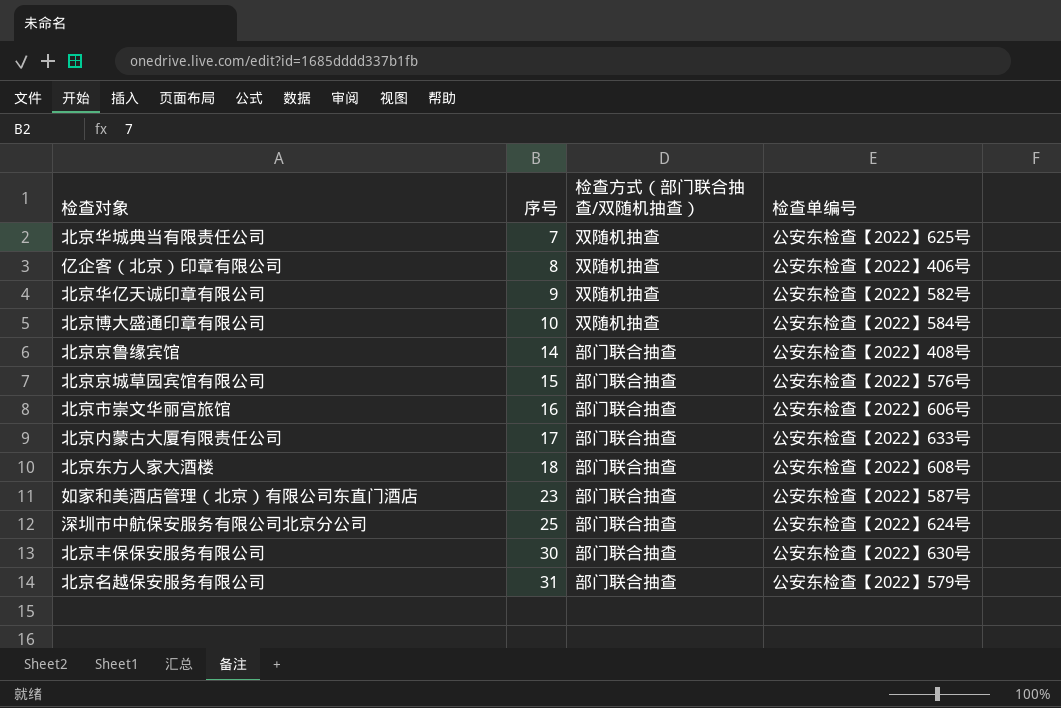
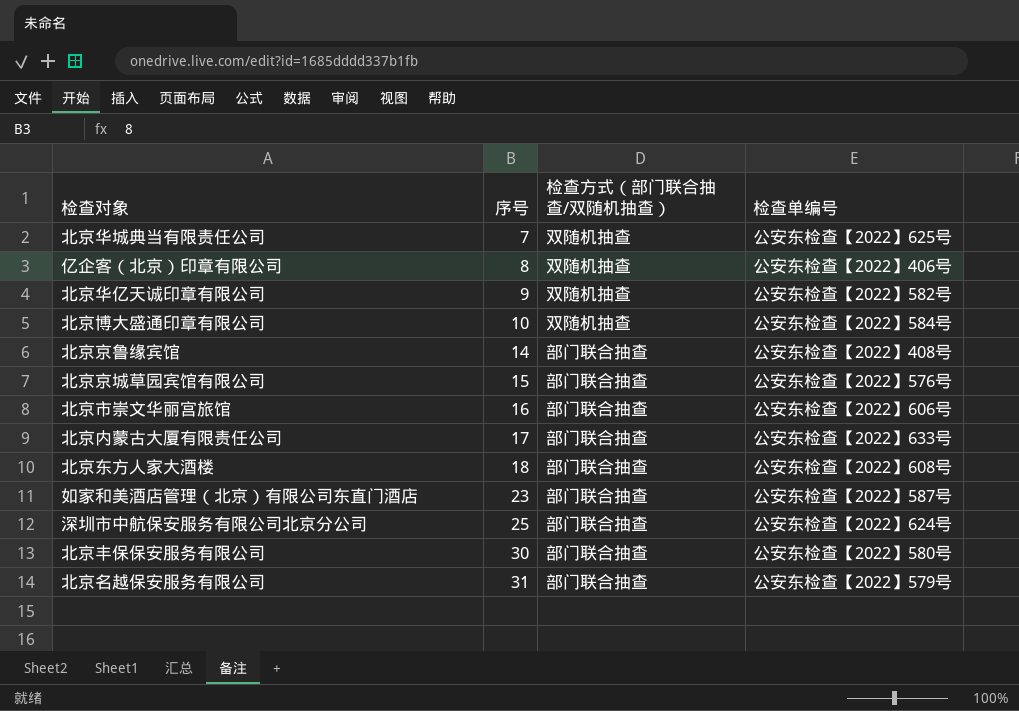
北京丰保保安服务有限公司 | 检查单编号: 公安东检查【2022】630号 -> 公安东检查【2022】580号

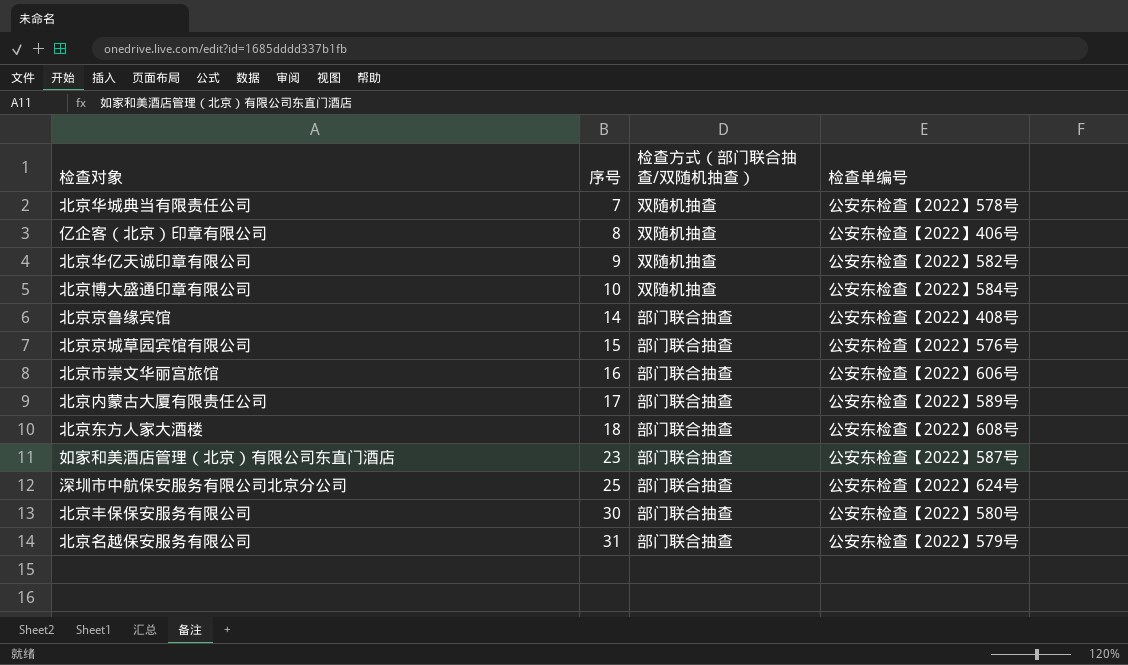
北京华城典当有限责任公司 | 检查单编号: 公安东检查【2022】625号 -> 公安东检查【2022】578号
北京内蒙古大厦有限责任公司 | 检查单编号: 公安东检查【2022】633号 -> 公安东检查【2022】589号

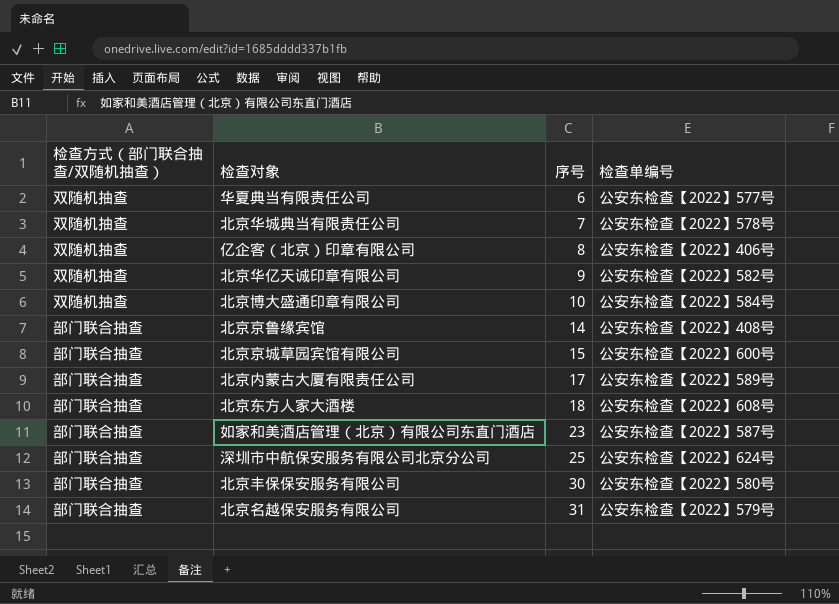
column 检查方式（部门联合抽查/双随机抽查） | position: 3 -> 1
row 北京市崇文华丽宫旅馆: 16 | 部门联合抽查 | 公安东检查【2022】606号 -> none
row 华夏典当有限责任公司: none -> 双随机抽查 | 6 | 公安东检查【2022】577号
北京京城草园宾馆有限公司 | 检查单编号: 公安东检查【2022】576号 -> 公安东检查【2022】600号

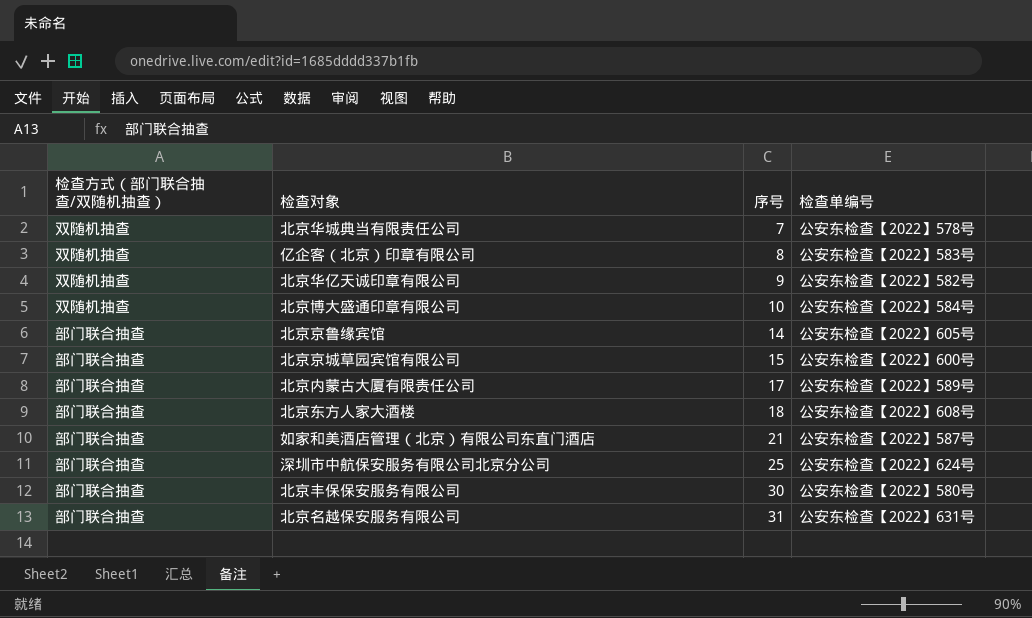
row 华夏典当有限责任公司: 双随机抽查 | 6 | 公安东检查【2022】577号 -> none
亿企客（北京）印章有限公司 | 检查单编号: 公安东检查【2022】406号 -> 公安东检查【2022】583号
北京京鲁缘宾馆 | 检查单编号: 公安东检查【2022】408号 -> 公安东检查【2022】605号
如家和美酒店管理（北京）有限公司东直门酒店 | 序号: 23 -> 21
北京名越保安服务有限公司 | 检查单编号: 公安东检查【2022】579号 -> 公安东检查【2022】631号

